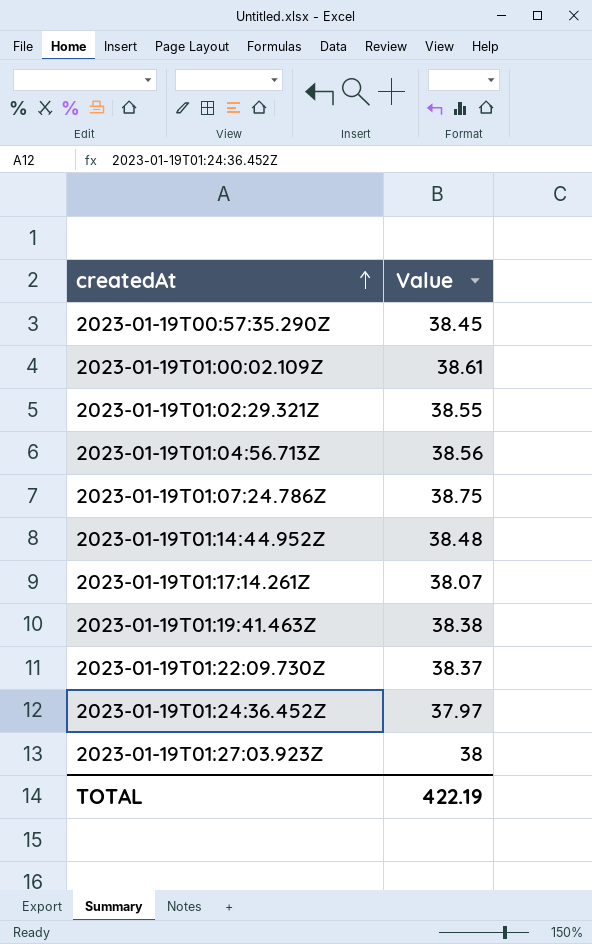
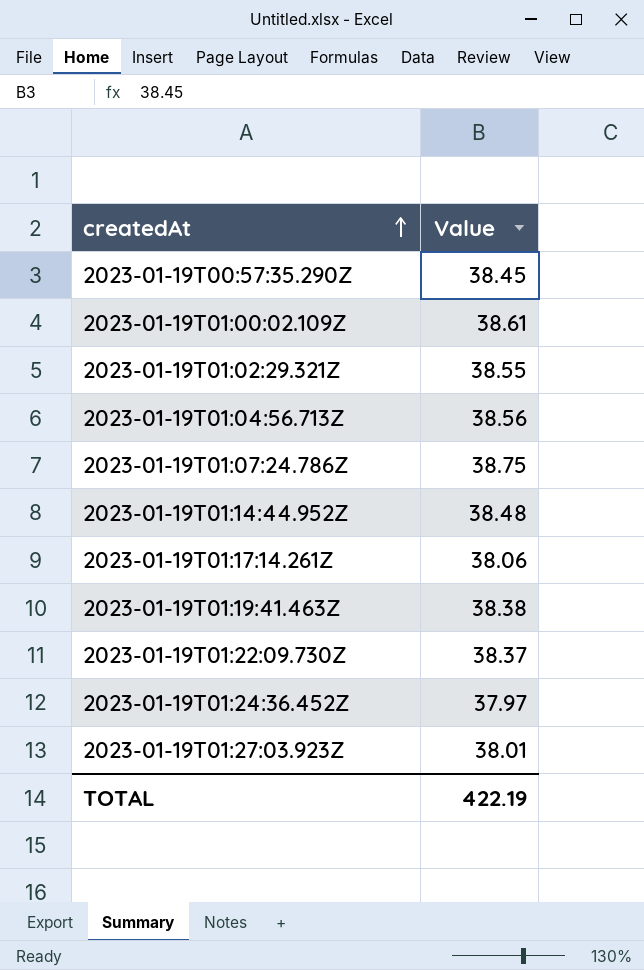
2023-01-19T01:17:14.261Z | Value: 38.07 -> 38.06
2023-01-19T01:27:03.923Z | Value: 38 -> 38.01

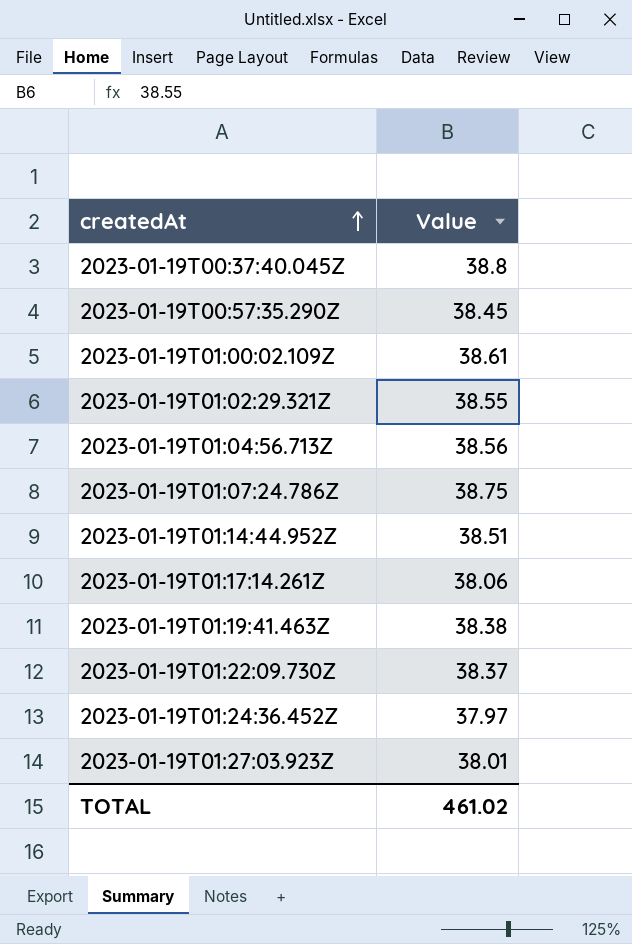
row 2023-01-19T00:37:40.045Z: none -> 38.8
2023-01-19T01:14:44.952Z | Value: 38.48 -> 38.51
TOTAL | Value: 422.19 -> 461.02

